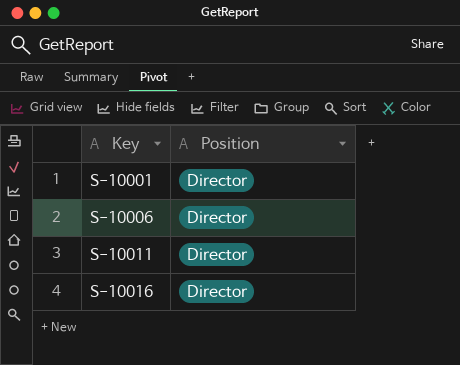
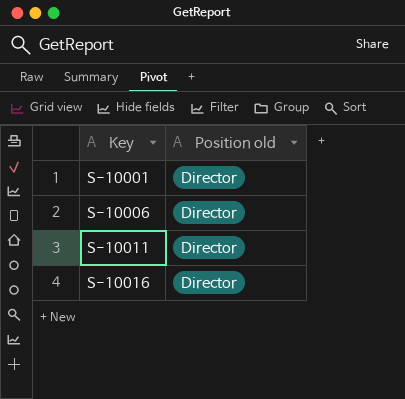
column name: Position -> Position old

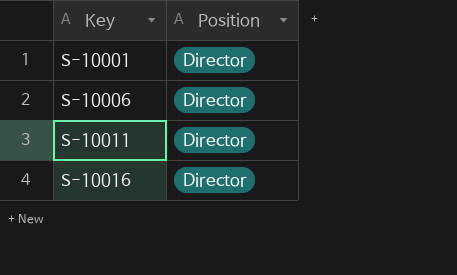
column name: Position old -> Position

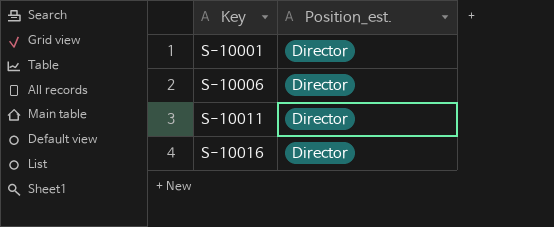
column name: Position -> Position_est.

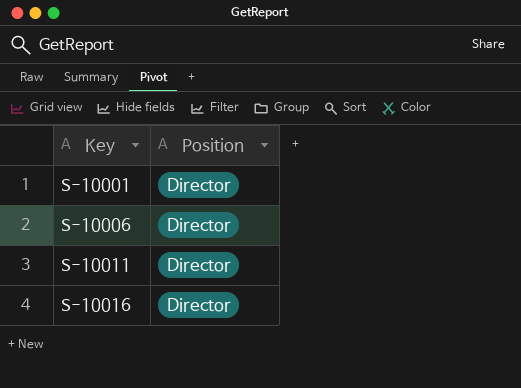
column name: Position_est. -> Position

